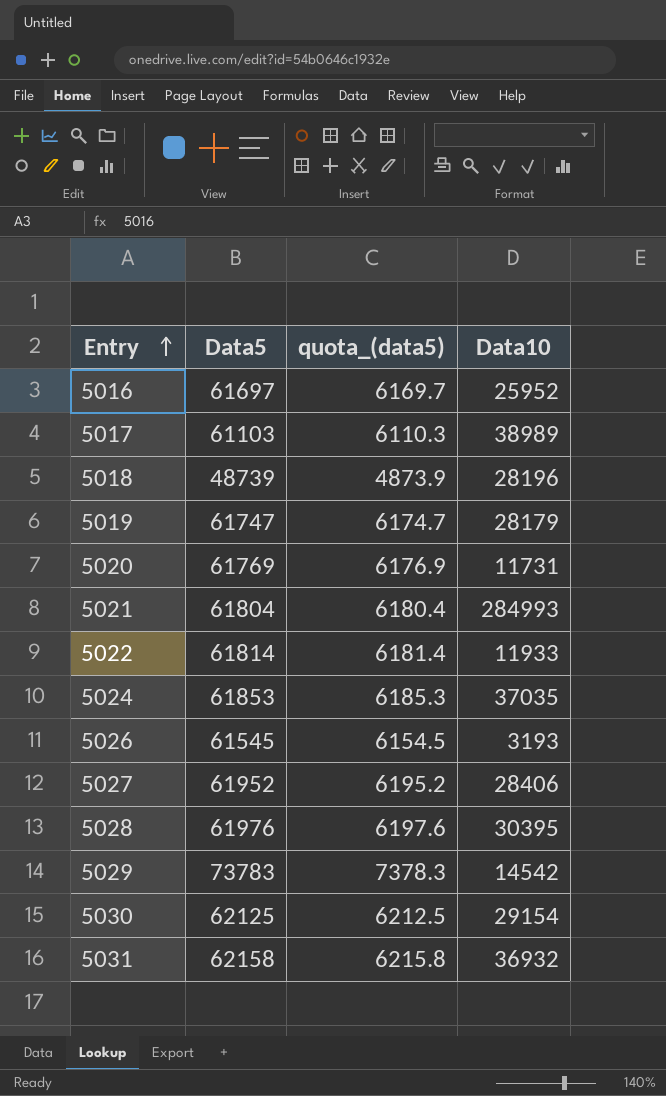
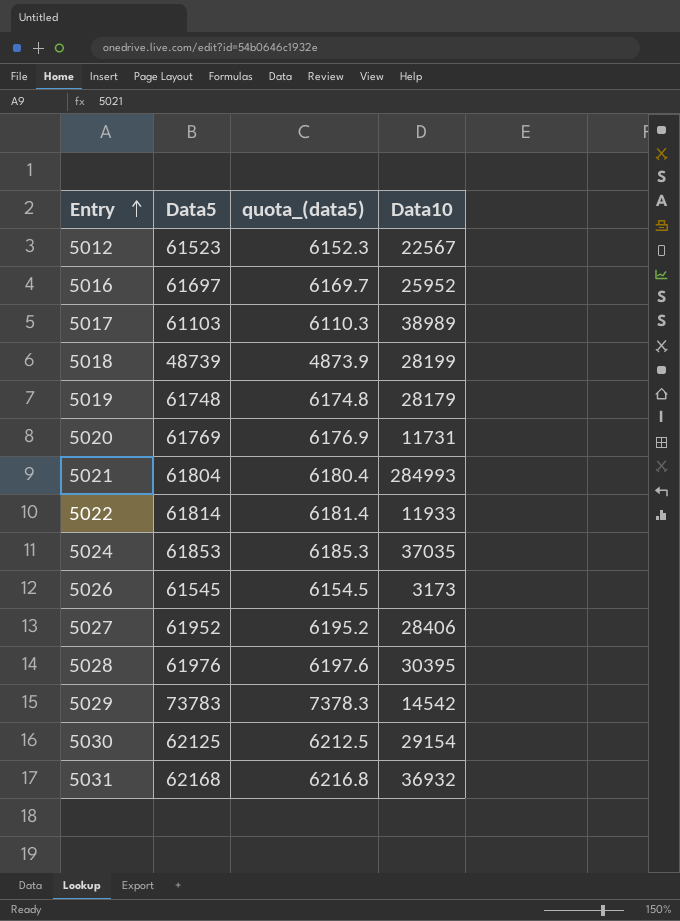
row 5012: none -> 61523 | 6152.3 | 22567
5018 | Data10: 28196 -> 28199
5019 | Data5: 61747 -> 61748
5019 | quota_(data5): 6174.7 -> 6174.8
5026 | Data10: 3193 -> 3173
5031 | Data5: 62158 -> 62168
5031 | quota_(data5): 6215.8 -> 6216.8

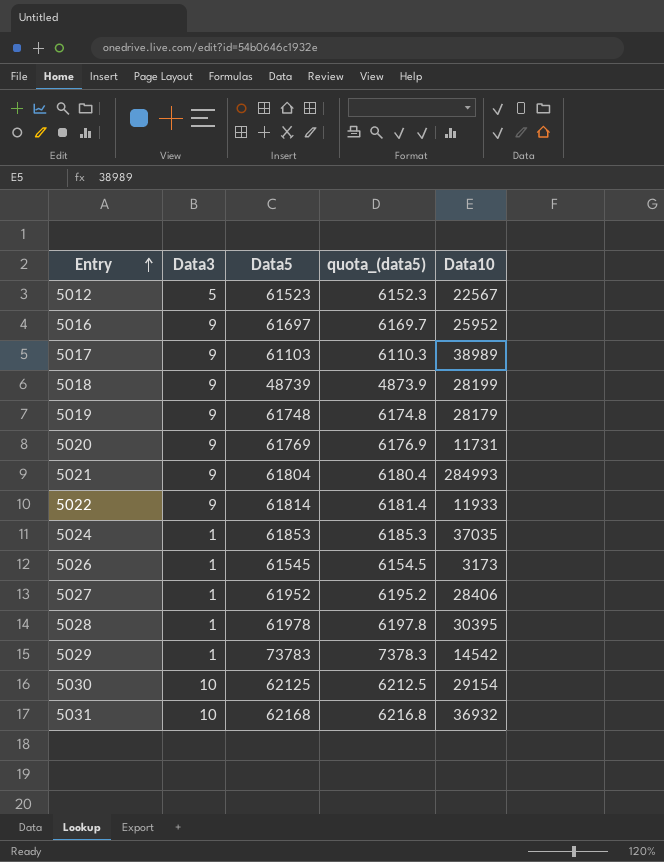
column Data3 | position: none -> 2
5028 | Data5: 61976 -> 61978
5028 | quota_(data5): 6197.6 -> 6197.8

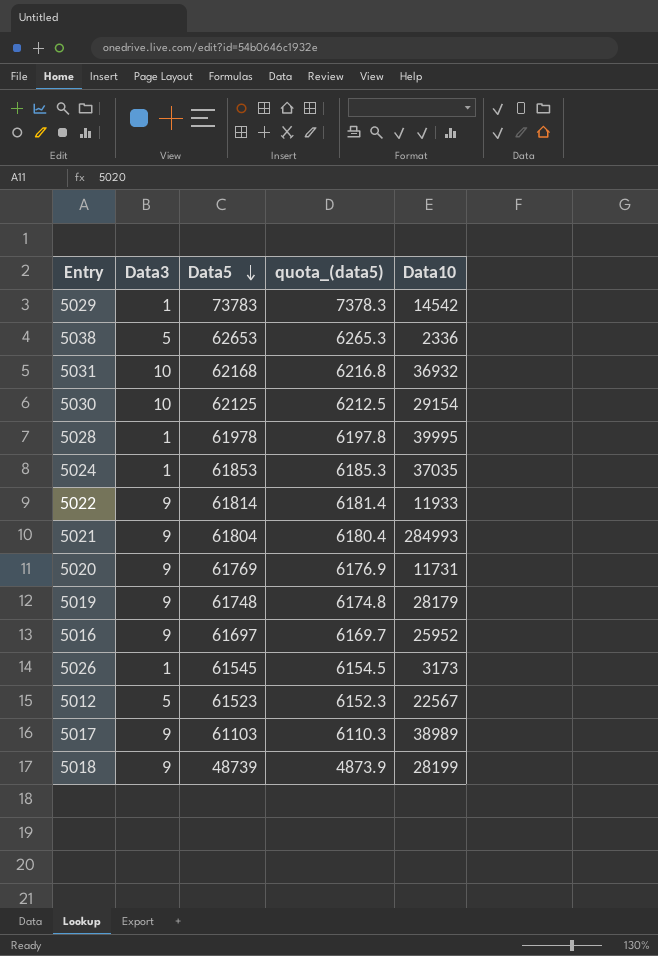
row order: Entry ascending -> Data5 descending
row 5027: 1 | 61952 | 6195.2 | 28406 -> none
row 5038: none -> 5 | 62653 | 6265.3 | 2336
5028 | Data10: 30395 -> 39995

